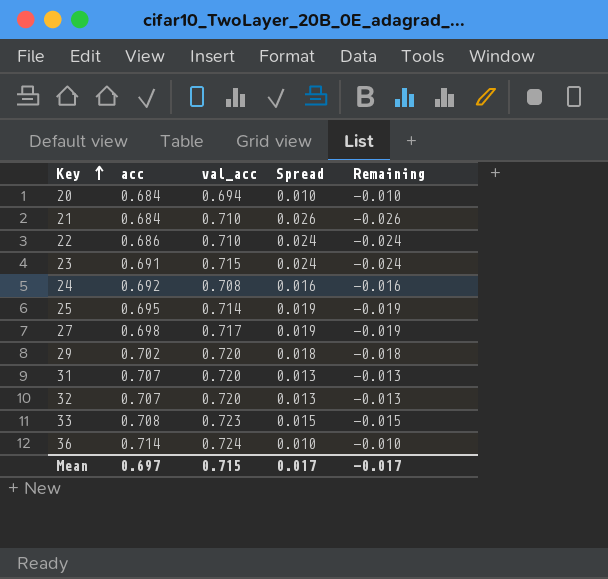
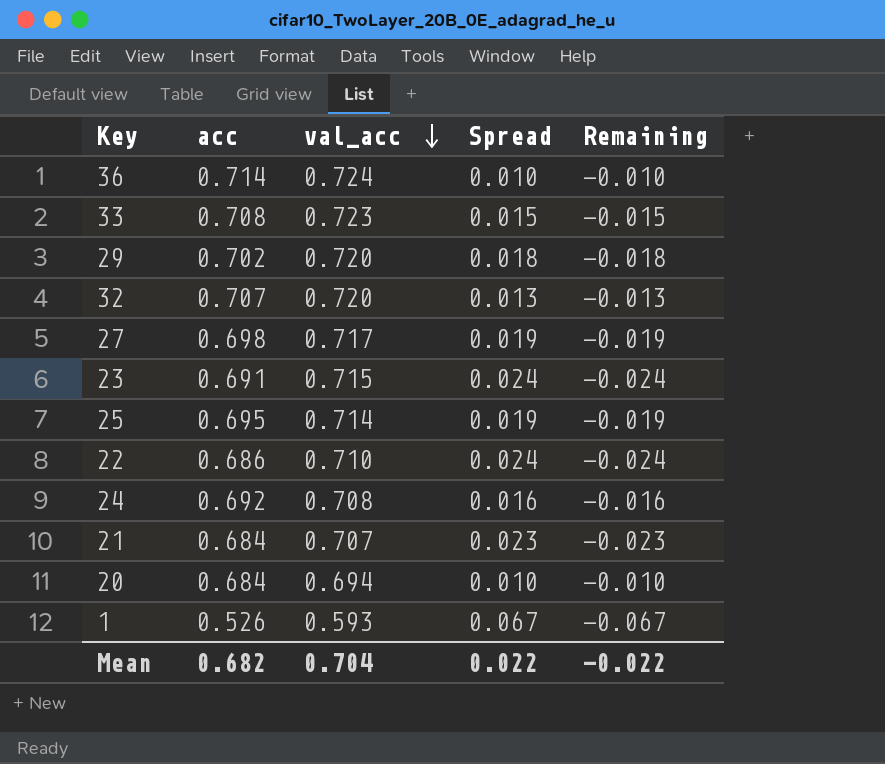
row order: Key ascending -> val_acc descending
row 31: 0.707 | 0.720 | 0.013 | -0.013 -> none
21 | val_acc: 0.710 -> 0.707
21 | Spread: 0.026 -> 0.023
21 | Remaining: -0.026 -> -0.023
row 1: none -> 0.526 | 0.593 | 0.067 | -0.067
Mean | acc: 0.697 -> 0.682
Mean | val_acc: 0.715 -> 0.704
Mean | Spread: 0.017 -> 0.022
Mean | Remaining: -0.017 -> -0.022

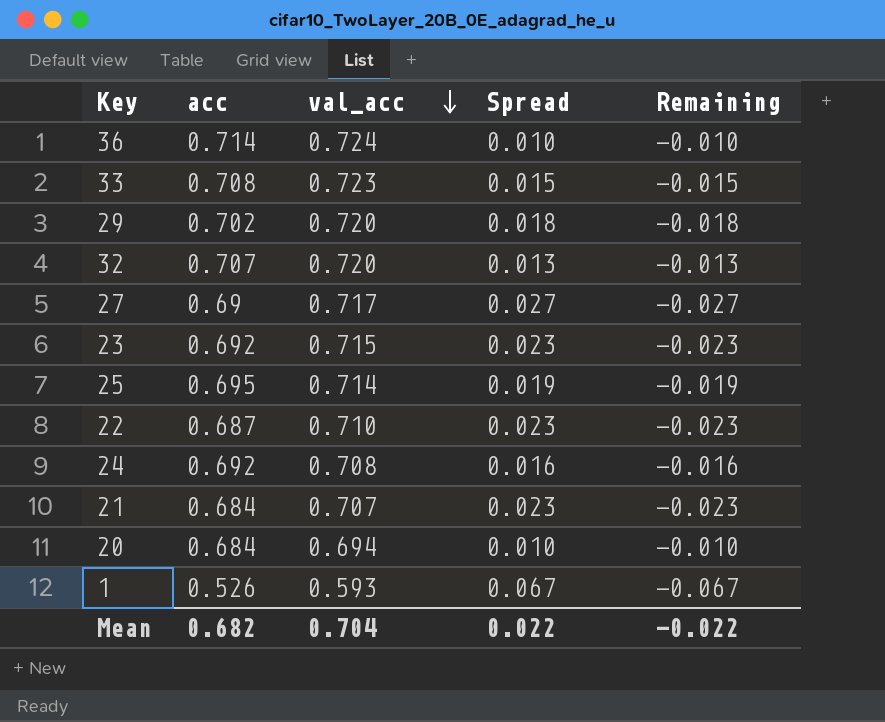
27 | acc: 0.698 -> 0.69
27 | Spread: 0.019 -> 0.027
27 | Remaining: -0.019 -> -0.027
23 | acc: 0.691 -> 0.692
23 | Spread: 0.024 -> 0.023
23 | Remaining: -0.024 -> -0.023
22 | acc: 0.686 -> 0.687
22 | Spread: 0.024 -> 0.023
22 | Remaining: -0.024 -> -0.023

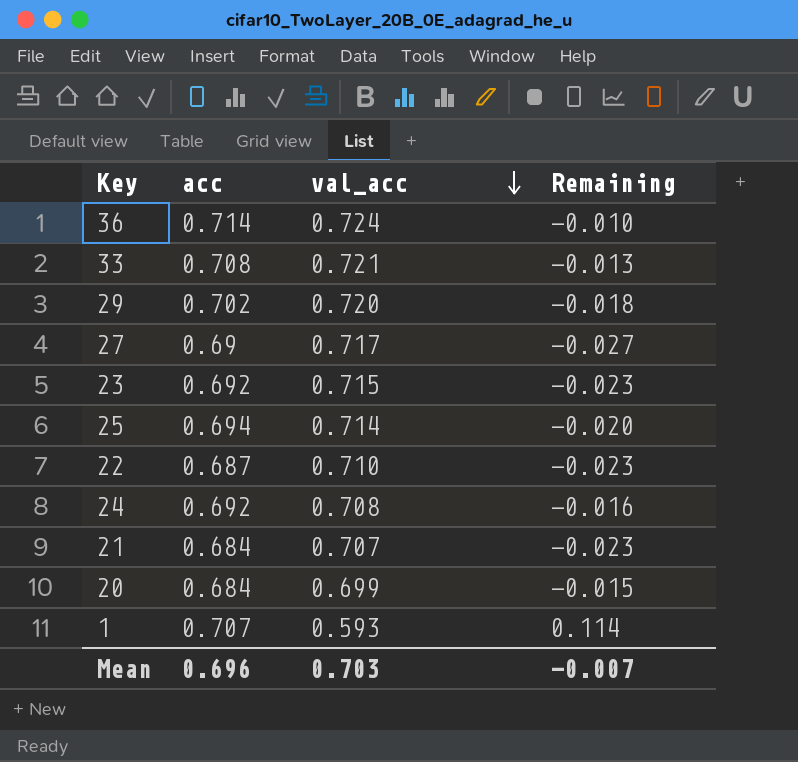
column Spread | formula: [val_acc] - [acc] -> none
row 32: 0.707 | 0.720 | 0.013 | -0.013 -> none
33 | val_acc: 0.723 -> 0.721
33 | Remaining: -0.015 -> -0.013
25 | acc: 0.695 -> 0.694
25 | Remaining: -0.019 -> -0.020
20 | val_acc: 0.694 -> 0.699
20 | Remaining: -0.010 -> -0.015
1 | acc: 0.526 -> 0.707
1 | Remaining: -0.067 -> 0.114
Mean | acc: 0.682 -> 0.696
Mean | val_acc: 0.704 -> 0.703
Mean | Remaining: -0.022 -> -0.007

